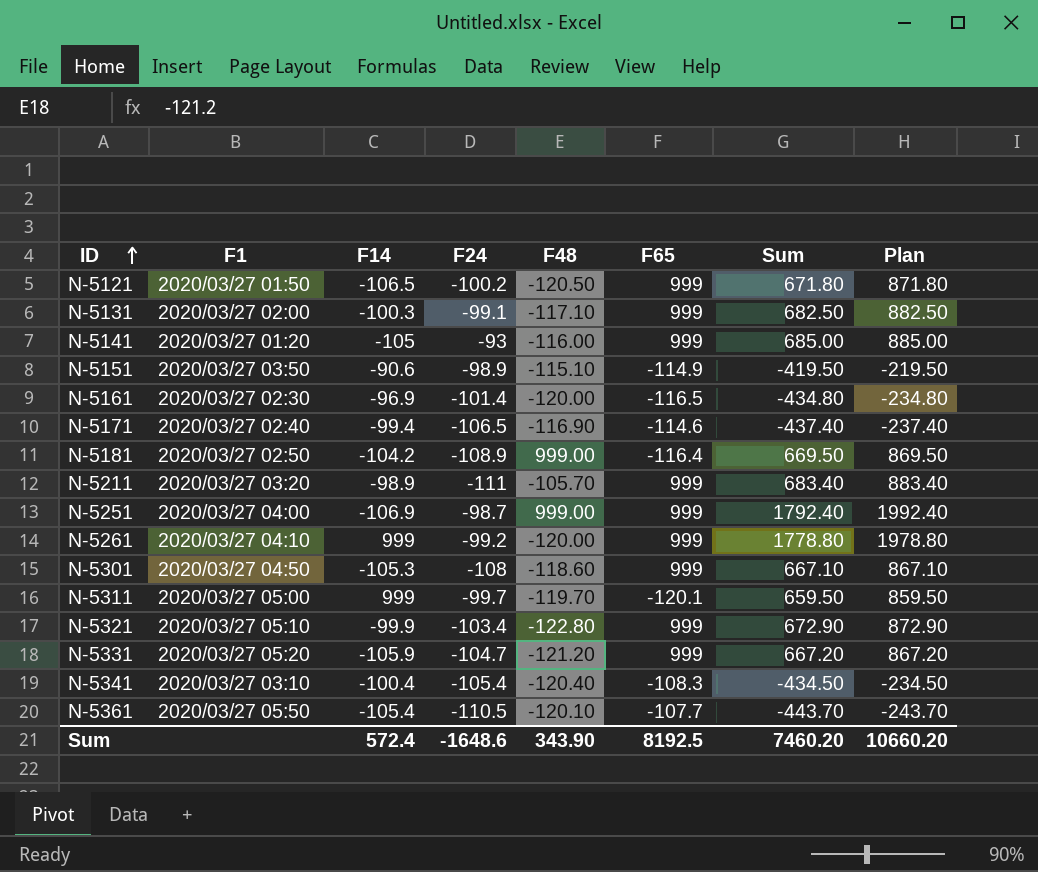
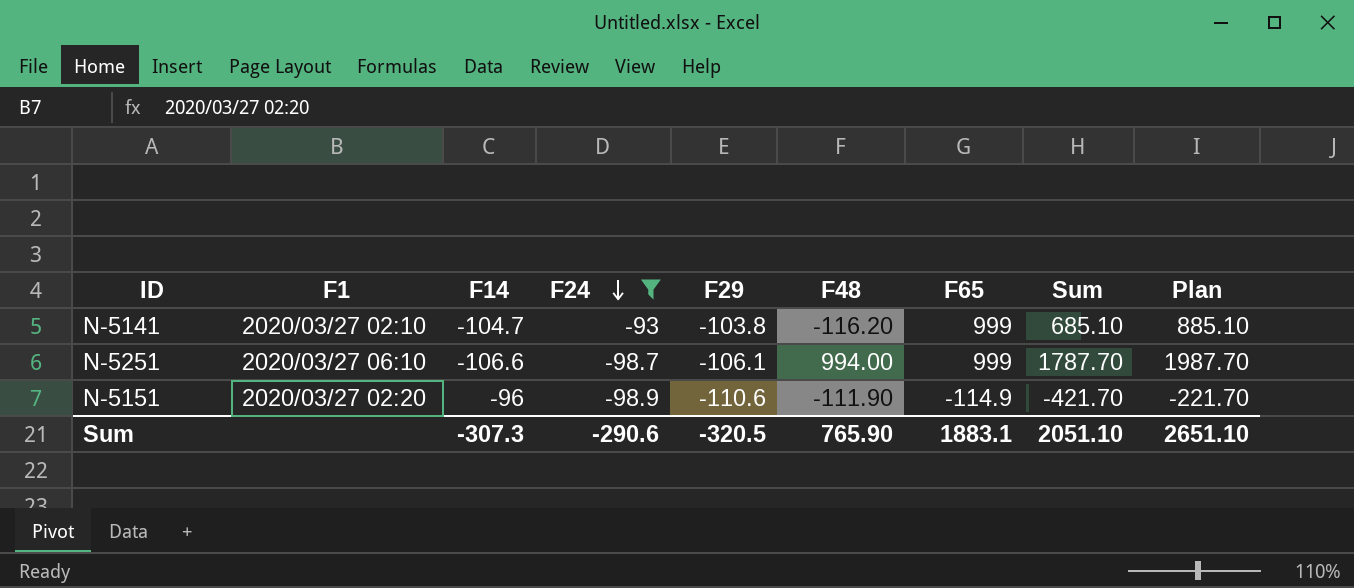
filter: none -> F24 >= -98.9
row order: ID ascending -> F24 descending
column F29 | position: none -> 5
N-5141 | F1: 2020/03/27 01:20 -> 2020/03/27 02:10
N-5141 | F14: -105 -> -104.7
N-5141 | F48: -116.00 -> -116.20
N-5141 | Sum: 685.00 -> 685.10
N-5141 | Plan: 885.00 -> 885.10
N-5251 | F1: 2020/03/27 04:00 -> 2020/03/27 06:10
N-5251 | F14: -106.9 -> -106.6
N-5251 | F48: 999.00 -> 994.00
N-5251 | Sum: 1792.40 -> 1787.70
N-5251 | Plan: 1992.40 -> 1987.70
N-5151 | F1: 2020/03/27 03:50 -> 2020/03/27 02:20
N-5151 | F14: -90.6 -> -96
N-5151 | F48: -115.10 -> -111.90
N-5151 | Sum: -419.50 -> -421.70
N-5151 | Plan: -219.50 -> -221.70
Sum | F14: 572.4 -> -307.3
Sum | F24: -1648.6 -> -290.6
Sum | F48: 343.90 -> 765.90
Sum | F65: 8192.5 -> 1883.1
Sum | Sum: 7460.20 -> 2051.10
Sum | Plan: 10660.20 -> 2651.10

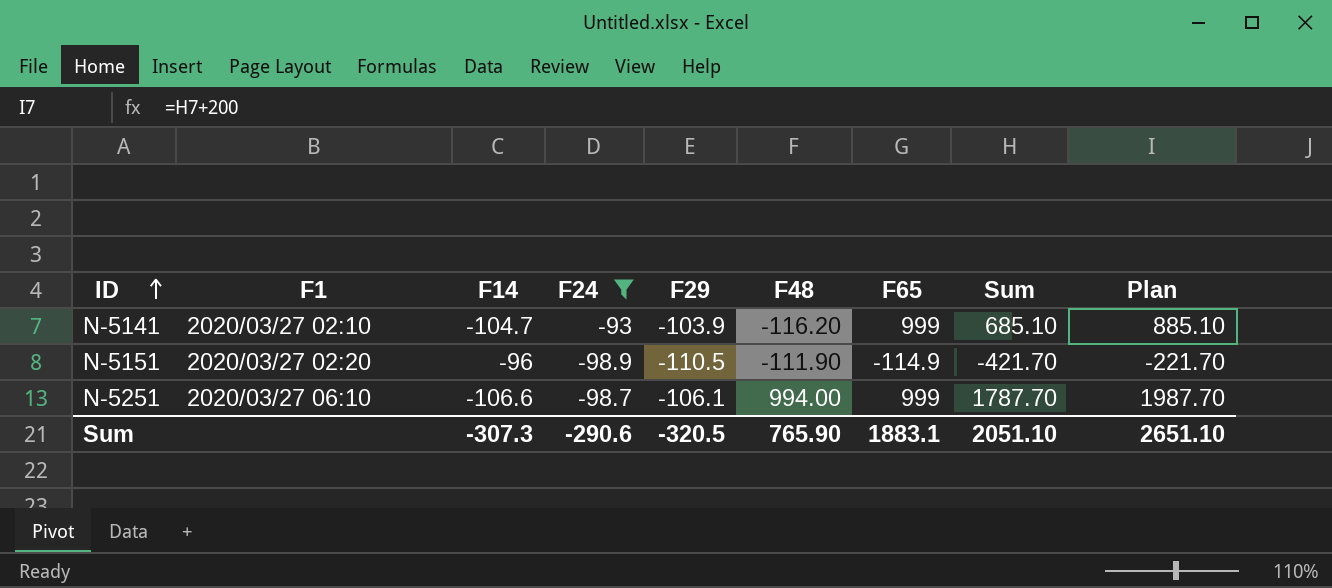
row order: F24 descending -> ID ascending
N-5141 | F29: -103.8 -> -103.9
N-5151 | F29: -110.6 -> -110.5

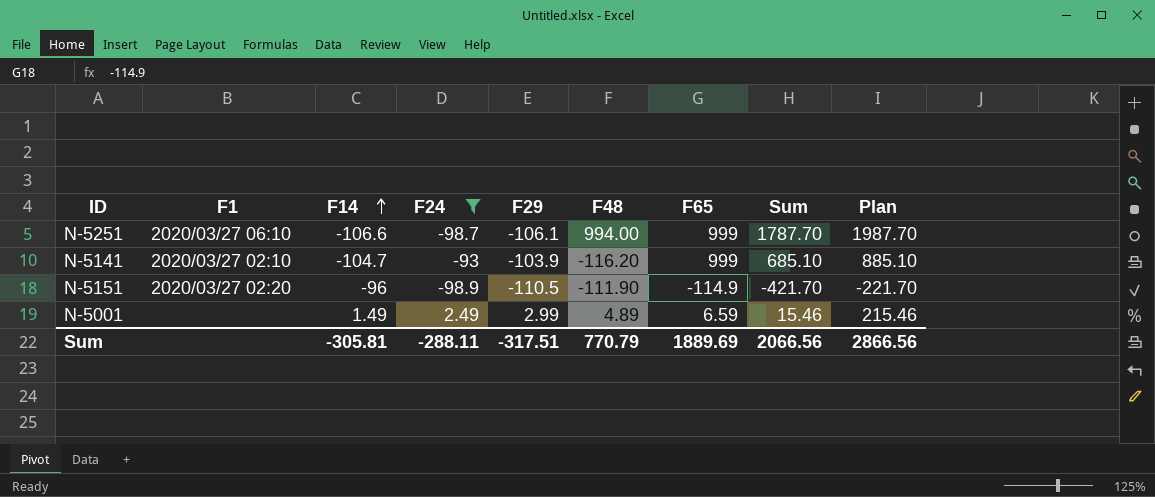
row order: ID ascending -> F14 ascending
row N-5001: none -> none | 1.49 | 2.49 | 2.99 | 4.89 | 6.59 | 15.46 | 215.46
Sum | F14: -307.3 -> -305.81
Sum | F24: -290.6 -> -288.11
Sum | F29: -320.5 -> -317.51
Sum | F48: 765.90 -> 770.79
Sum | F65: 1883.1 -> 1889.69
Sum | Sum: 2051.10 -> 2066.56
Sum | Plan: 2651.10 -> 2866.56

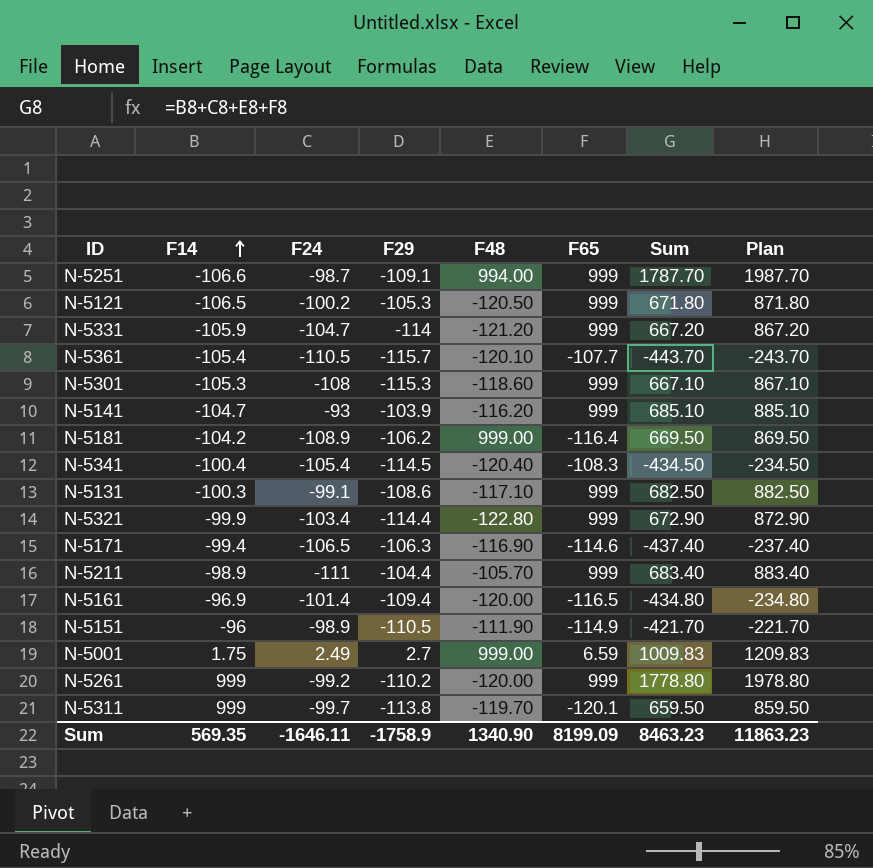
filter: F24 >= -98.9 -> none
column F1 | position: 2 -> none
N-5251 | F29: -106.1 -> -109.1
N-5001 | F14: 1.49 -> 1.75
N-5001 | F29: 2.99 -> 2.7
N-5001 | F48: 4.89 -> 999.00
N-5001 | Sum: 15.46 -> 1009.83
N-5001 | Plan: 215.46 -> 1209.83
Sum | F14: -305.81 -> 569.35
Sum | F24: -288.11 -> -1646.11
Sum | F29: -317.51 -> -1758.9
Sum | F48: 770.79 -> 1340.90
Sum | F65: 1889.69 -> 8199.09
Sum | Sum: 2066.56 -> 8463.23
Sum | Plan: 2866.56 -> 11863.23

